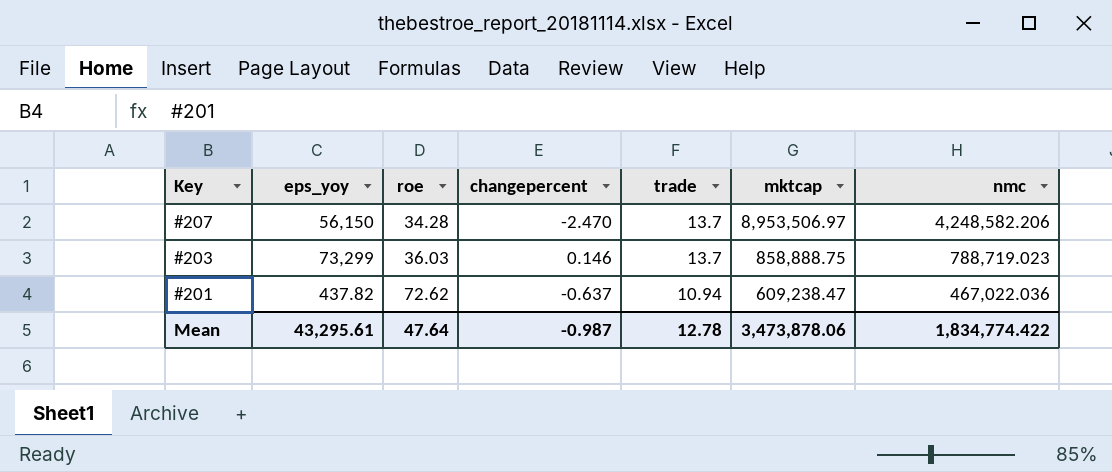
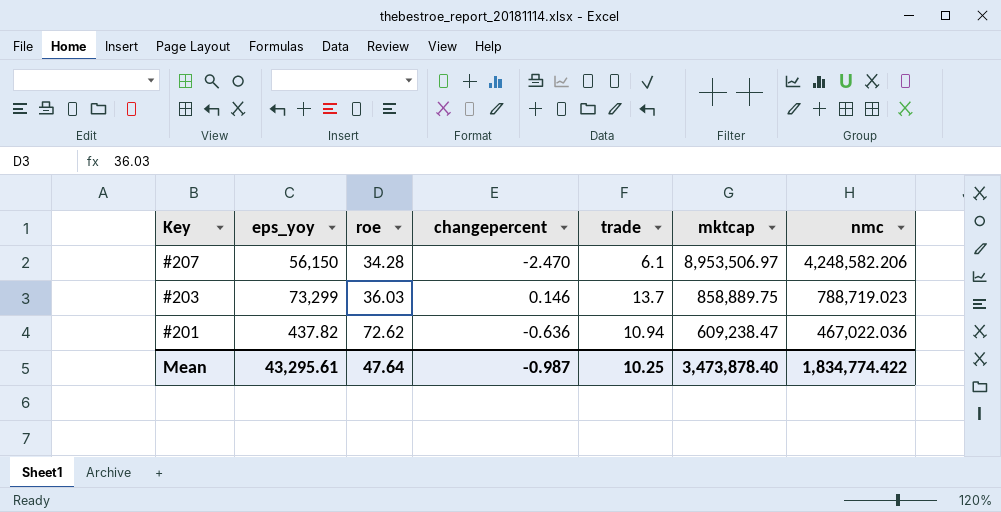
#207 | trade: 13.7 -> 6.1
#203 | mktcap: 858,888.75 -> 858,889.75
#201 | changepercent: -0.637 -> -0.636
Mean | trade: 12.78 -> 10.25
Mean | mktcap: 3,473,878.06 -> 3,473,878.40

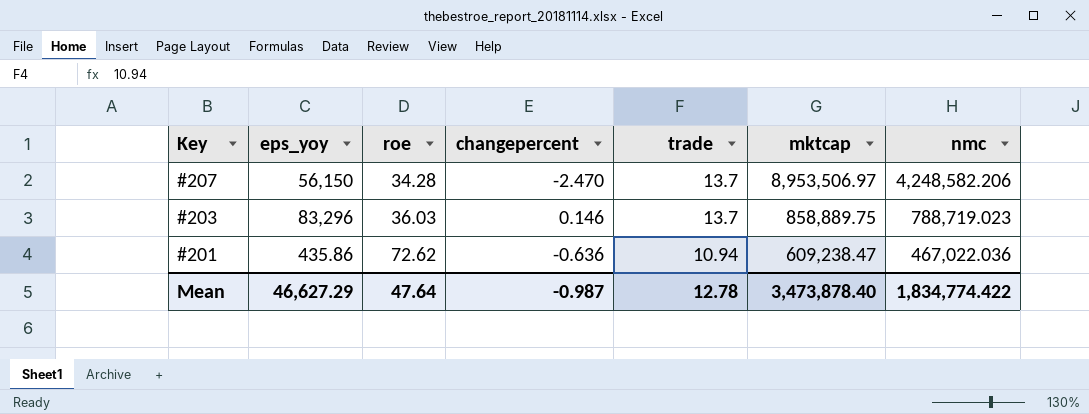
#207 | trade: 6.1 -> 13.7
#203 | eps_yoy: 73,299 -> 83,296
#201 | eps_yoy: 437.82 -> 435.86
Mean | eps_yoy: 43,295.61 -> 46,627.29
Mean | trade: 10.25 -> 12.78

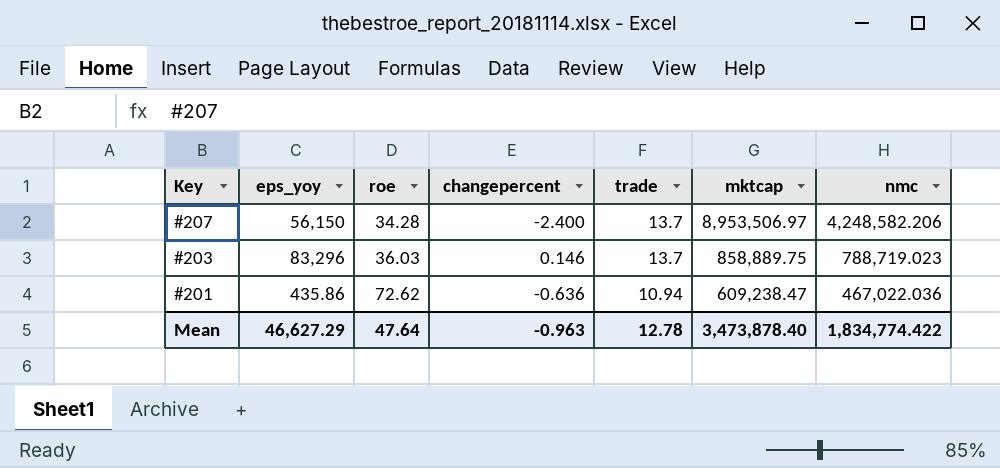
#207 | changepercent: -2.470 -> -2.400
Mean | changepercent: -0.987 -> -0.963

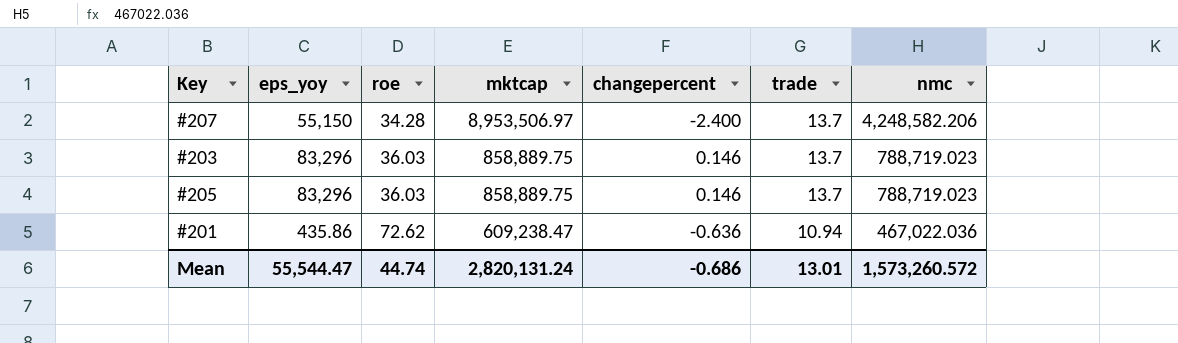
column mktcap | position: 6 -> 4
#207 | eps_yoy: 56,150 -> 55,150
row #205: none -> 83,296 | 36.03 | 858,889.75 | 0.146 | 13.7 | 788,719.023
Mean | eps_yoy: 46,627.29 -> 55,544.47
Mean | roe: 47.64 -> 44.74
Mean | mktcap: 3,473,878.40 -> 2,820,131.24
Mean | changepercent: -0.963 -> -0.686
Mean | trade: 12.78 -> 13.01
Mean | nmc: 1,834,774.422 -> 1,573,260.572

